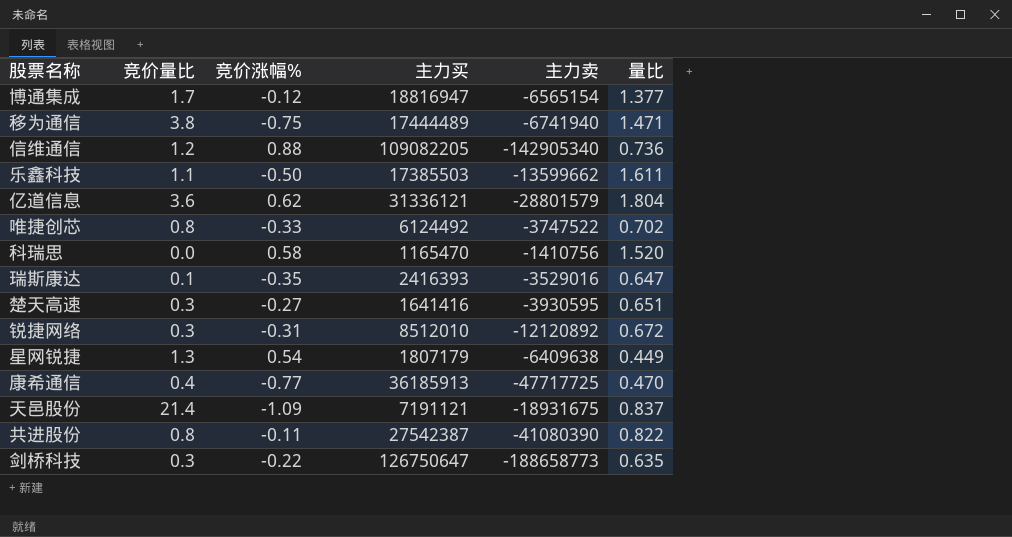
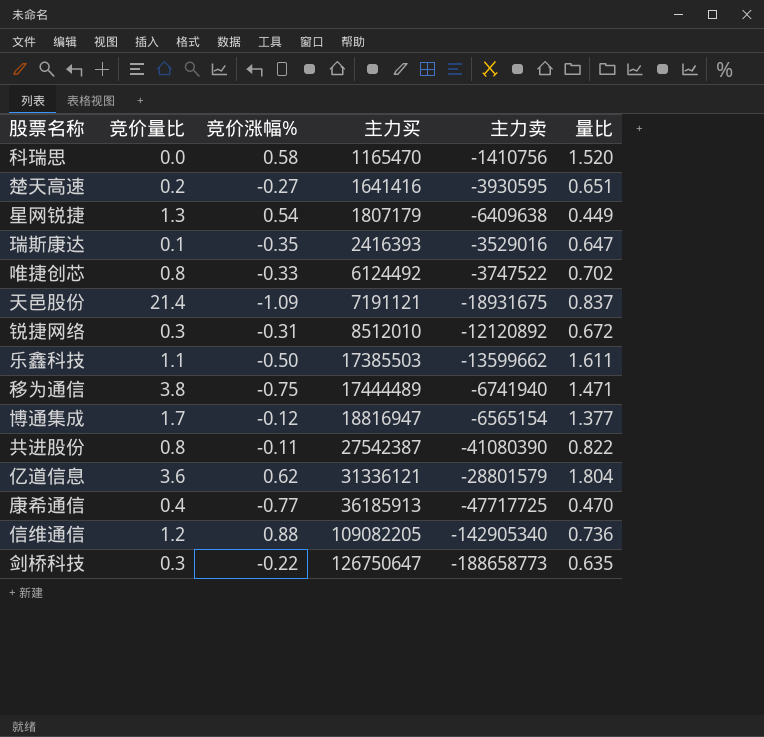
row order: none -> 主力买 ascending
楚天高速 | 竞价量比: 0.3 -> 0.2

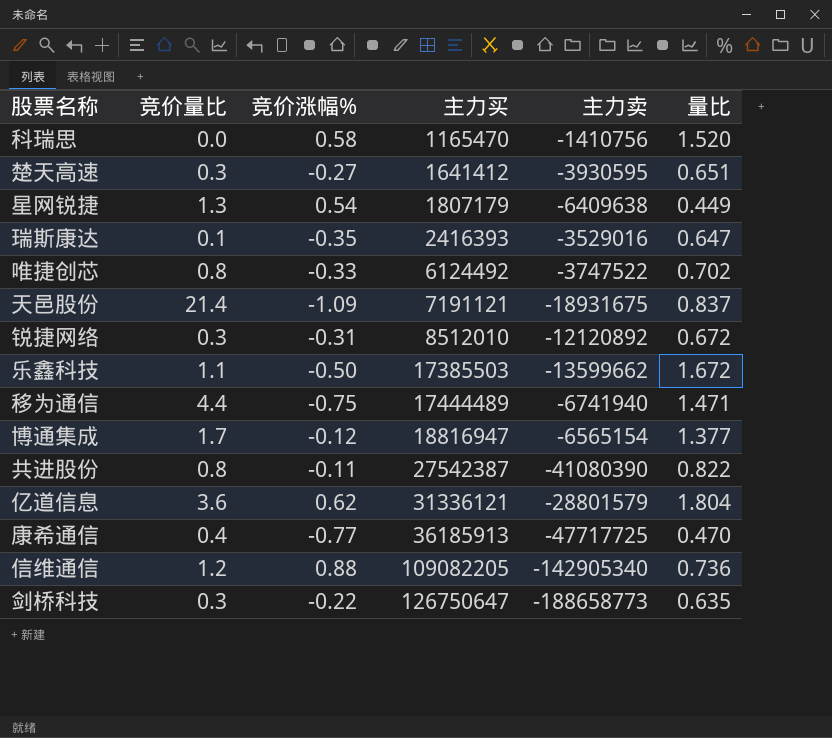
楚天高速 | 竞价量比: 0.2 -> 0.3
楚天高速 | 主力买: 1641416 -> 1641412
乐鑫科技 | 量比: 1.611 -> 1.672
移为通信 | 竞价量比: 3.8 -> 4.4

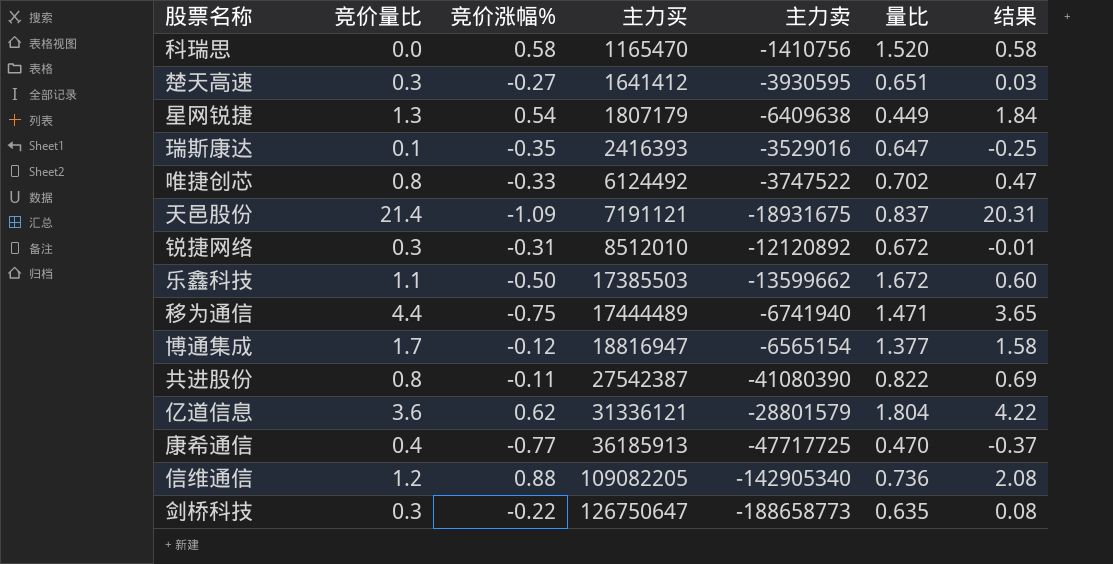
column 结果 | formula: none -> [竞价量比] + [竞价涨幅%]

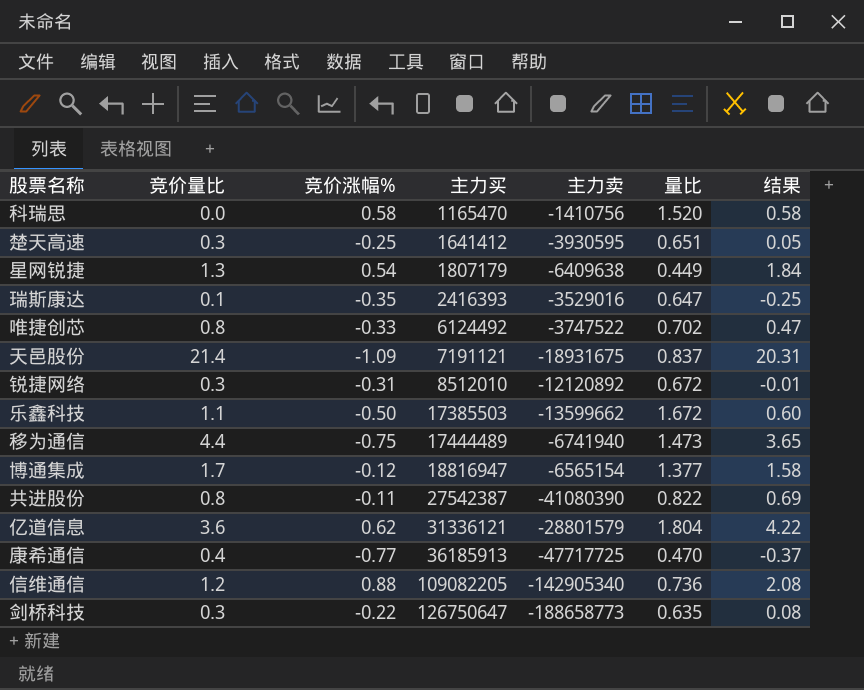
楚天高速 | 竞价涨幅%: -0.27 -> -0.25
楚天高速 | 结果: 0.03 -> 0.05
移为通信 | 量比: 1.471 -> 1.473

